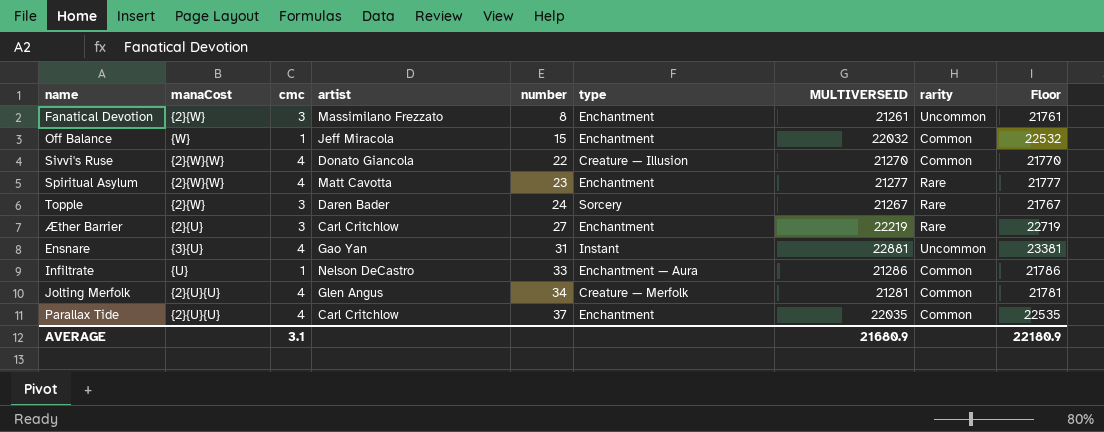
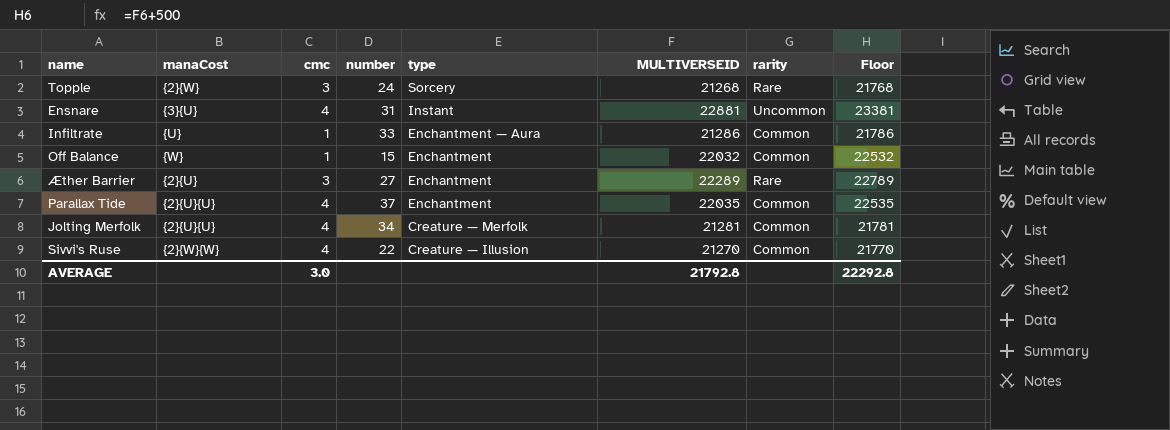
row order: number ascending -> type descending
column artist | position: 4 -> none
row Fanatical Devotion: {2}{W} | 3 | Massimilano Frezzato | 8 | Enchantment | 21261 | Uncommon | 21761 -> none
row Spiritual Asylum: {2}{W}{W} | 4 | Matt Cavotta | 23 | Enchantment | 21277 | Rare | 21777 -> none
Topple | MULTIVERSEID: 21267 -> 21268
Topple | Floor: 21767 -> 21768
Æther Barrier | MULTIVERSEID: 22219 -> 22289
Æther Barrier | Floor: 22719 -> 22789
AVERAGE | cmc: 3.1 -> 3.0
AVERAGE | MULTIVERSEID: 21680.9 -> 21792.8
AVERAGE | Floor: 22180.9 -> 22292.8

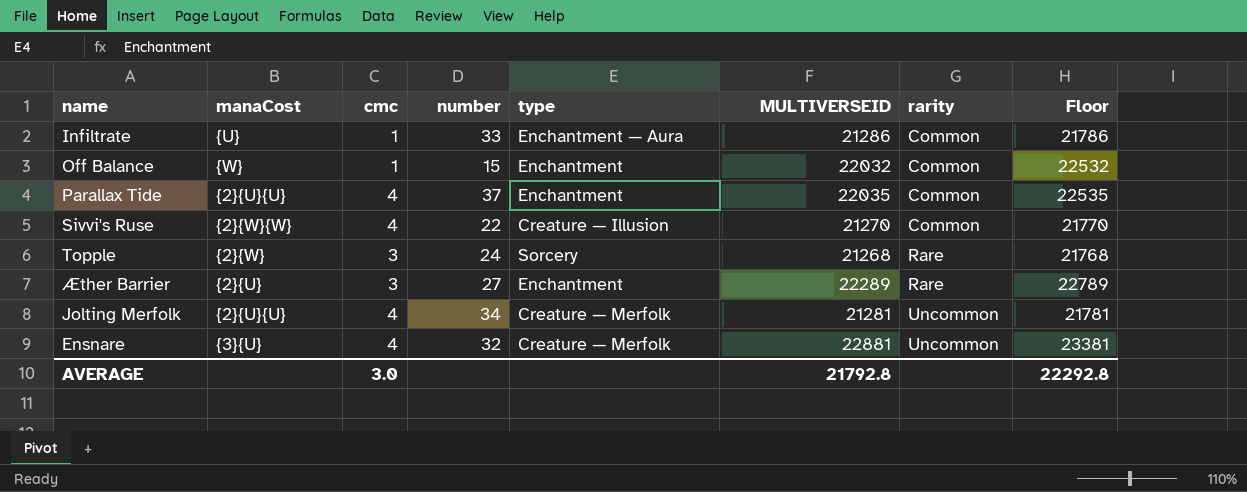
row order: type descending -> rarity ascending
Jolting Merfolk | rarity: Common -> Uncommon
Ensnare | number: 31 -> 32
Ensnare | type: Instant -> Creature — Merfolk

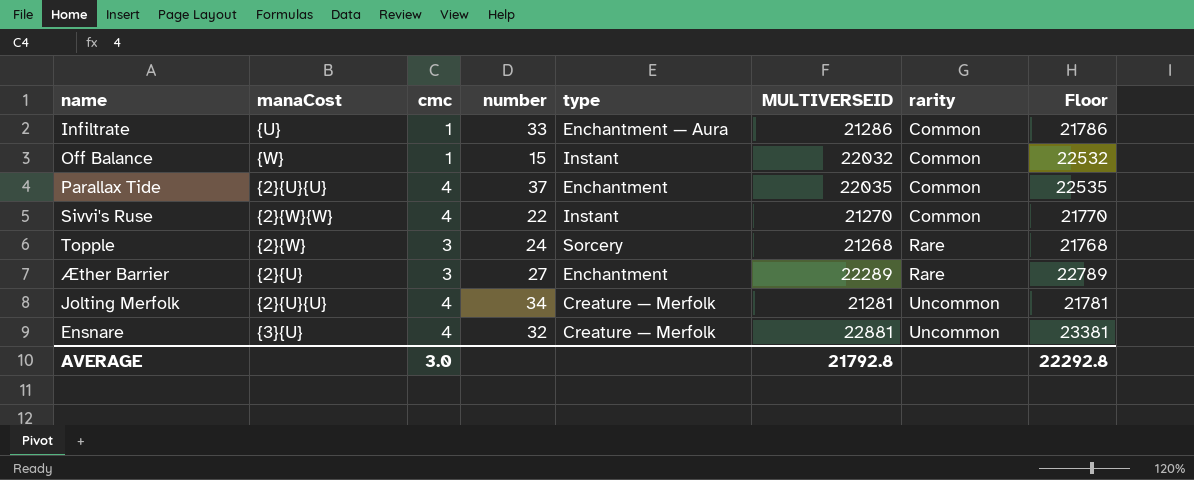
Off Balance | type: Enchantment -> Instant
Sivvi's Ruse | type: Creature — Illusion -> Instant

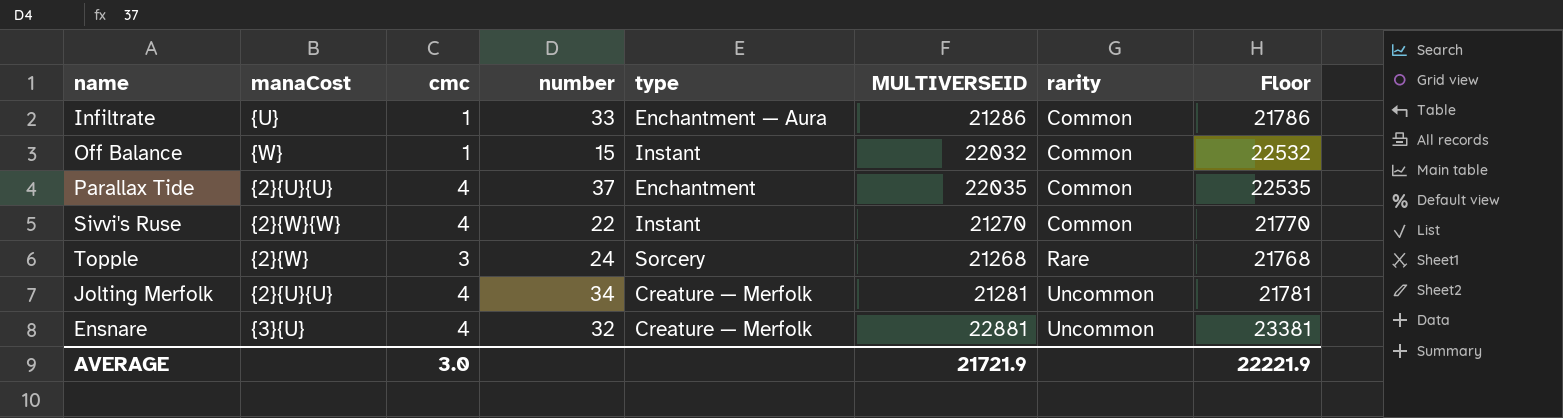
row Æther Barrier: {2}{U} | 3 | 27 | Enchantment | 22289 | Rare | 22789 -> none
AVERAGE | MULTIVERSEID: 21792.8 -> 21721.9
AVERAGE | Floor: 22292.8 -> 22221.9

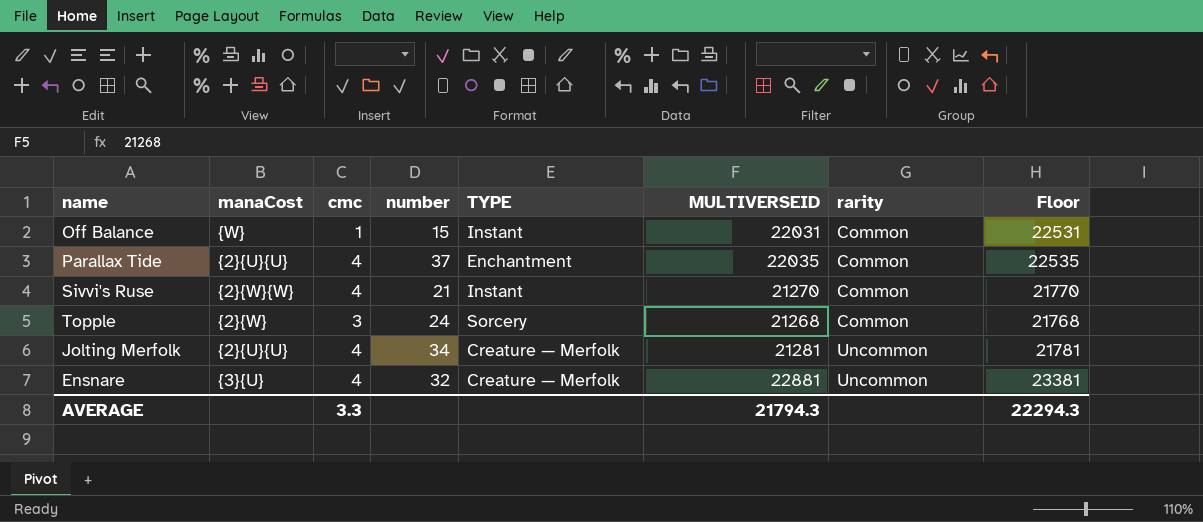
column name: type -> TYPE
row Infiltrate: {U} | 1 | 33 | Enchantment — Aura | 21286 | Common | 21786 -> none
Off Balance | MULTIVERSEID: 22032 -> 22031
Off Balance | Floor: 22532 -> 22531
Sivvi's Ruse | number: 22 -> 21
Topple | rarity: Rare -> Common
AVERAGE | cmc: 3.0 -> 3.3
AVERAGE | MULTIVERSEID: 21721.9 -> 21794.3
AVERAGE | Floor: 22221.9 -> 22294.3

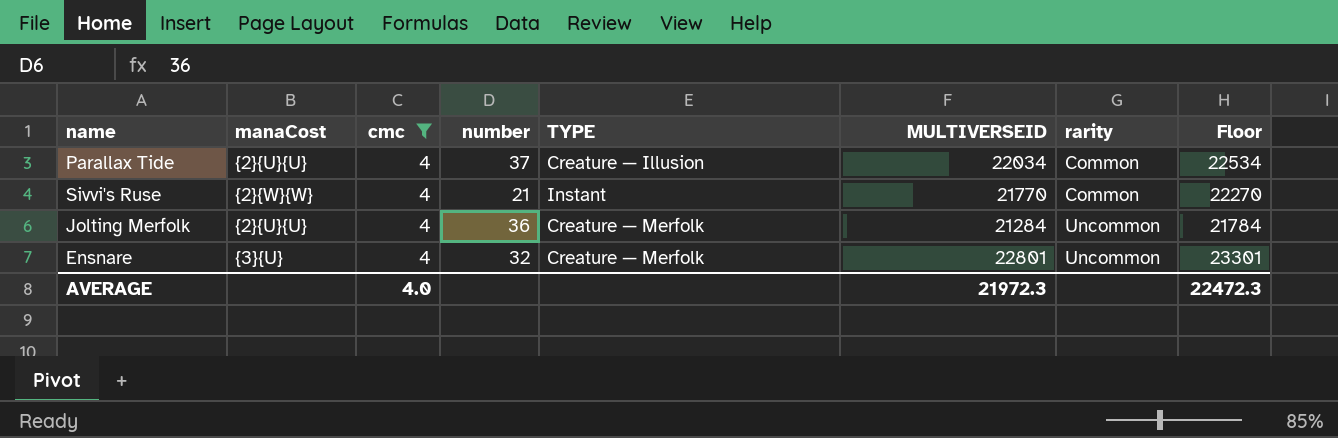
filter: none -> cmc = 4
Parallax Tide | TYPE: Enchantment -> Creature — Illusion
Parallax Tide | MULTIVERSEID: 22035 -> 22034
Parallax Tide | Floor: 22535 -> 22534
Sivvi's Ruse | MULTIVERSEID: 21270 -> 21770
Sivvi's Ruse | Floor: 21770 -> 22270
Jolting Merfolk | number: 34 -> 36
Jolting Merfolk | MULTIVERSEID: 21281 -> 21284
Jolting Merfolk | Floor: 21781 -> 21784
Ensnare | MULTIVERSEID: 22881 -> 22801
Ensnare | Floor: 23381 -> 23301
AVERAGE | cmc: 3.3 -> 4.0
AVERAGE | MULTIVERSEID: 21794.3 -> 21972.3
AVERAGE | Floor: 22294.3 -> 22472.3

